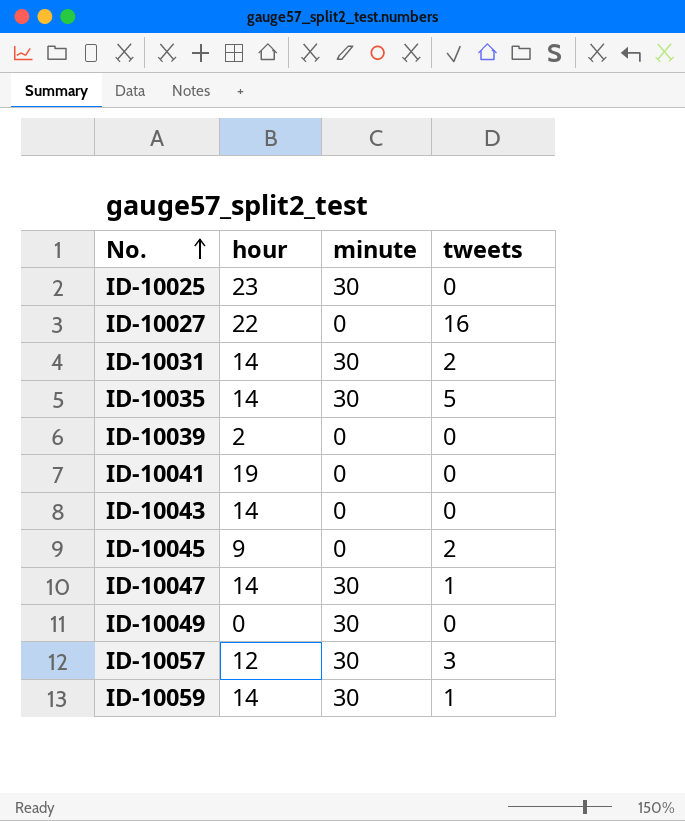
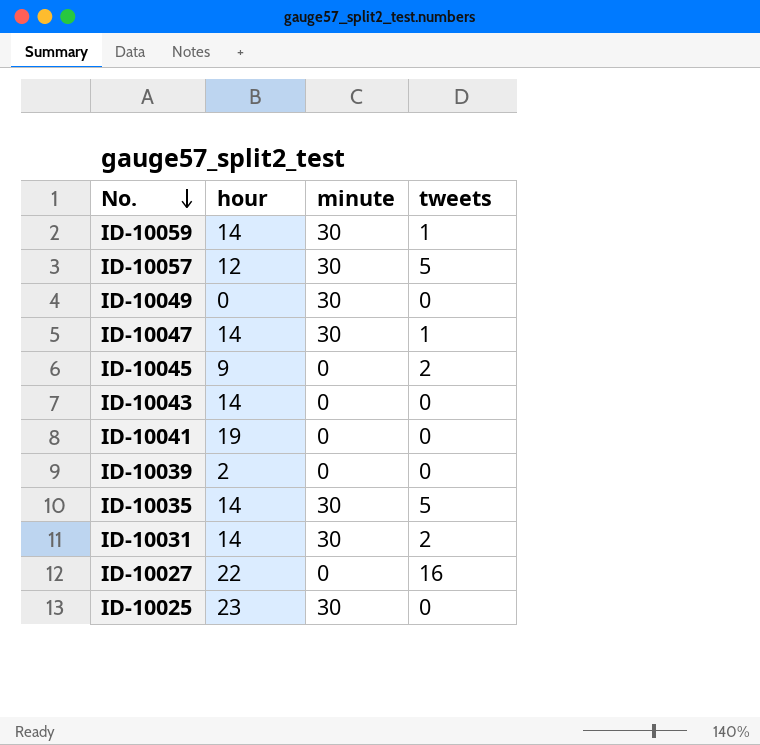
row order: No. ascending -> No. descending
ID-10057 | tweets: 3 -> 5

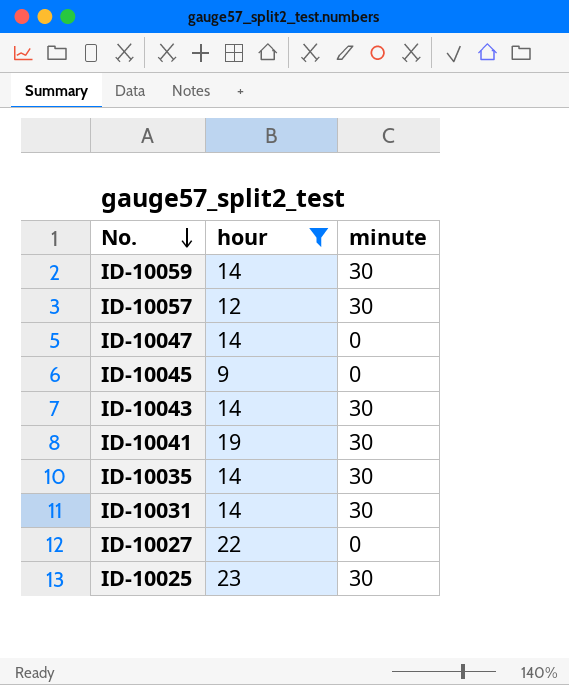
filter: none -> hour >= 9
column tweets | position: 4 -> none
ID-10047 | minute: 30 -> 0
ID-10043 | minute: 0 -> 30
ID-10041 | minute: 0 -> 30

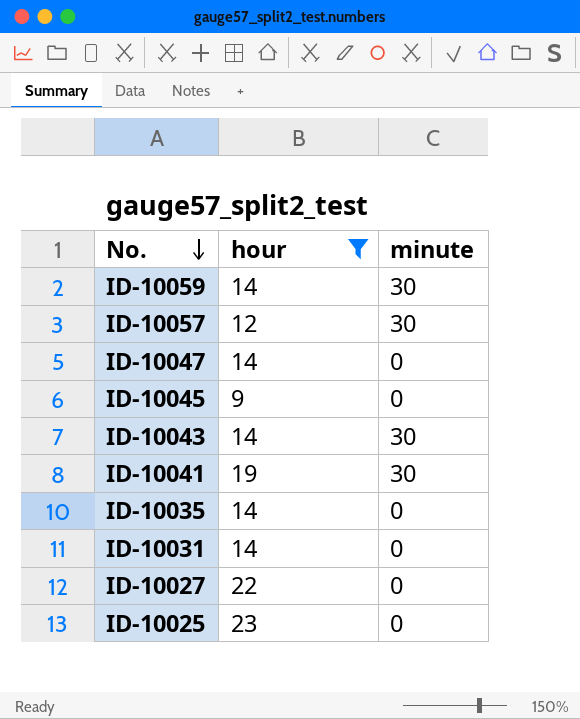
ID-10035 | minute: 30 -> 0
ID-10031 | minute: 30 -> 0
ID-10025 | minute: 30 -> 0

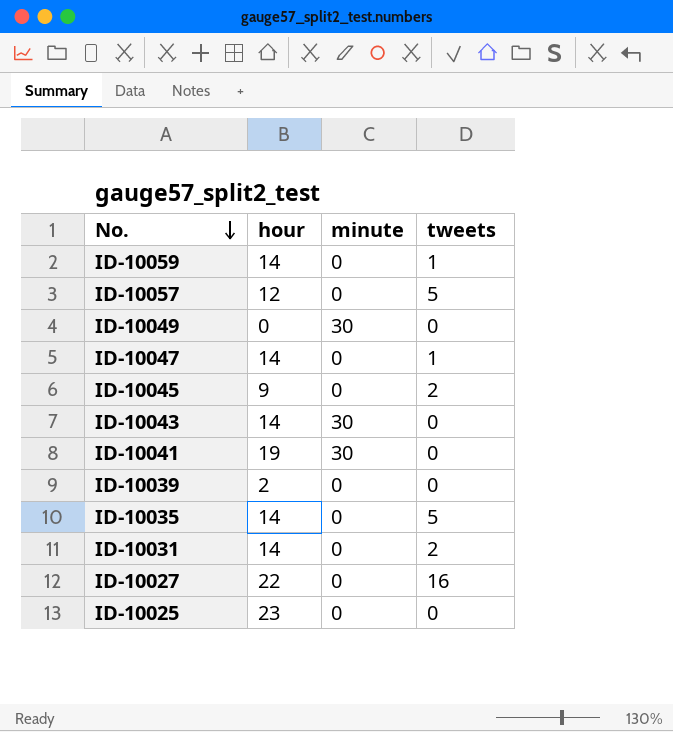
filter: hour >= 9 -> none
column tweets | position: none -> 4
ID-10059 | minute: 30 -> 0
ID-10057 | minute: 30 -> 0

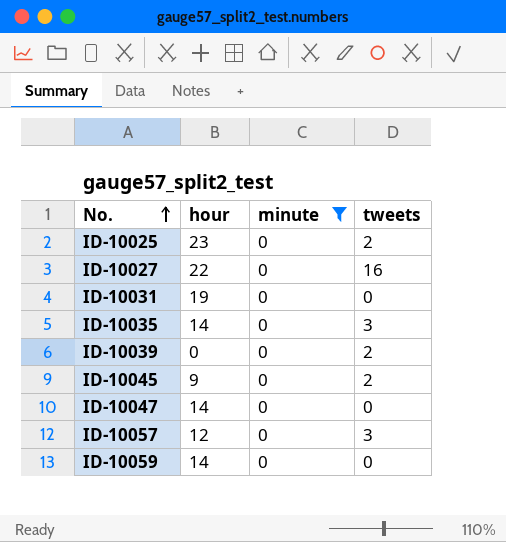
filter: none -> minute = 0
row order: No. descending -> No. ascending
ID-10025 | tweets: 0 -> 2
ID-10031 | hour: 14 -> 19
ID-10031 | tweets: 2 -> 0
ID-10035 | tweets: 5 -> 3
ID-10039 | hour: 2 -> 0
ID-10039 | tweets: 0 -> 2
ID-10047 | tweets: 1 -> 0
ID-10057 | tweets: 5 -> 3
ID-10059 | tweets: 1 -> 0

